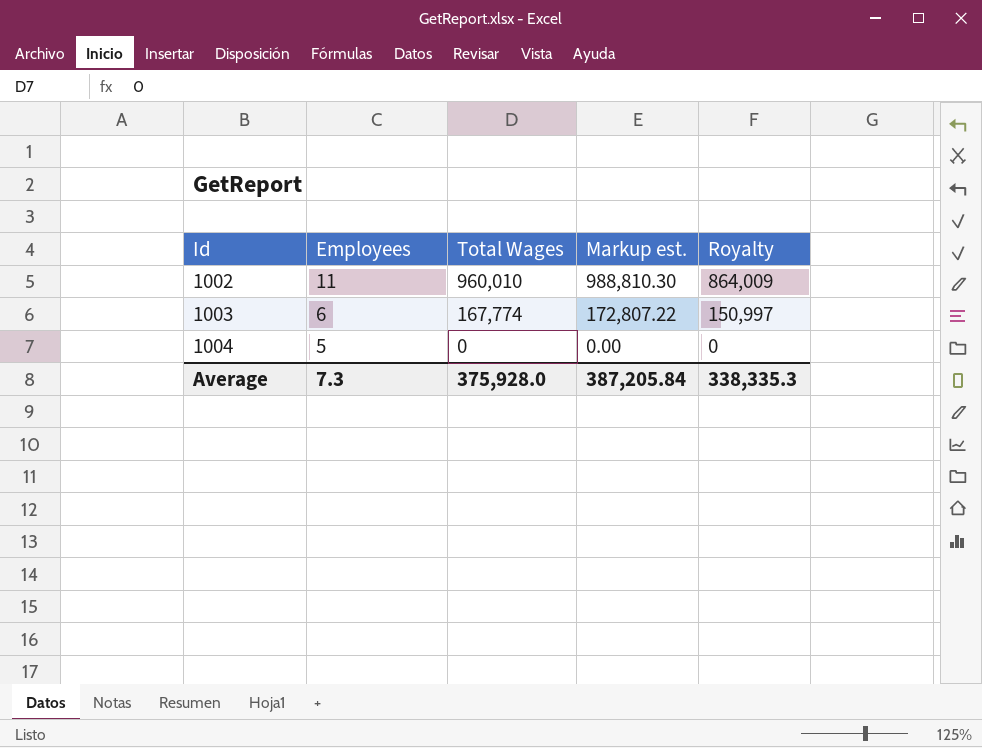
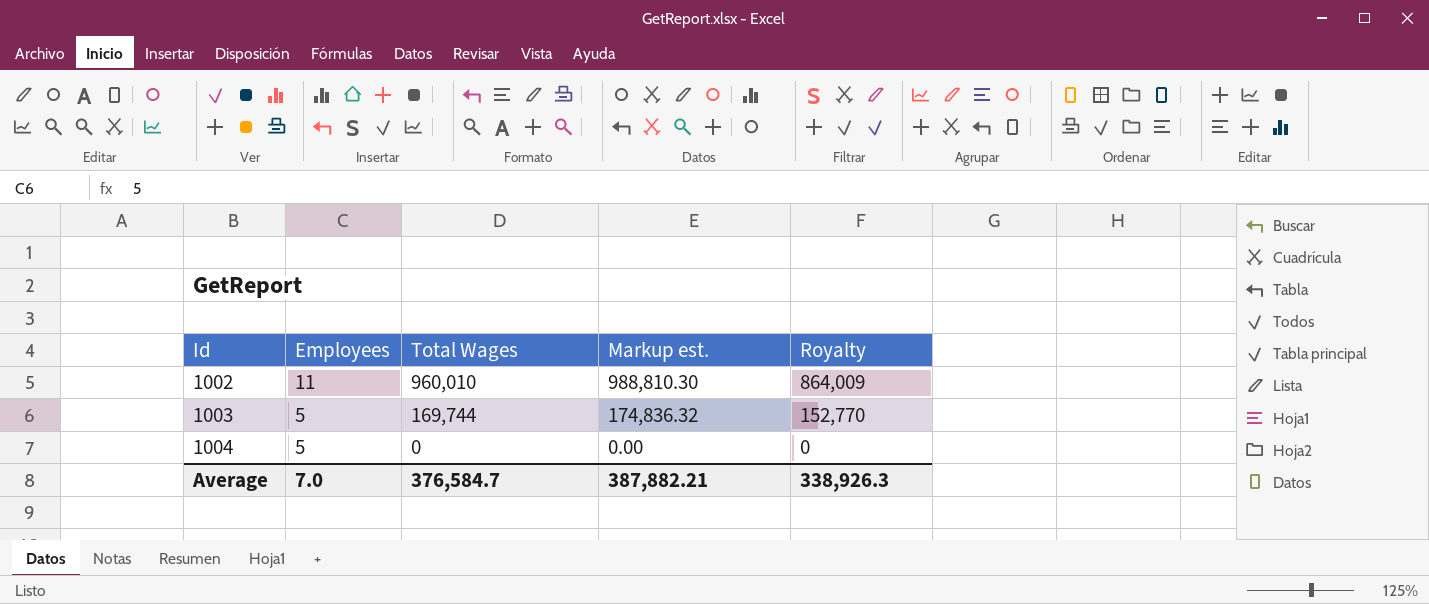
1003 | Employees: 6 -> 5
1003 | Total Wages: 167,774 -> 169,744
1003 | Markup est.: 172,807.22 -> 174,836.32
1003 | Royalty: 150,997 -> 152,770
Average | Employees: 7.3 -> 7.0
Average | Total Wages: 375,928.0 -> 376,584.7
Average | Markup est.: 387,205.84 -> 387,882.21
Average | Royalty: 338,335.3 -> 338,926.3

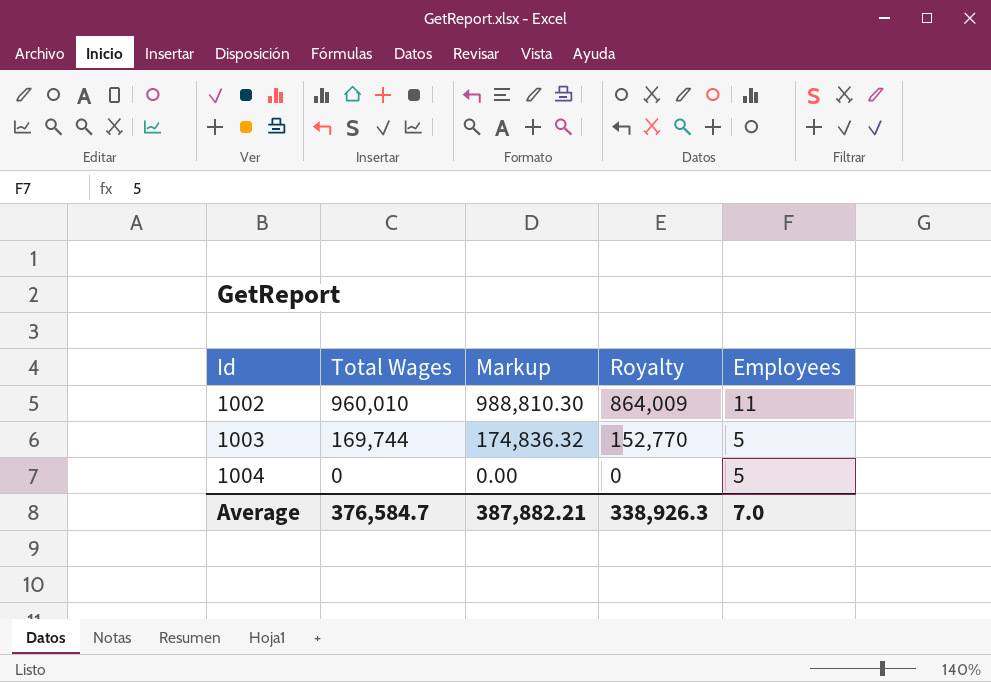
column name: Markup est. -> Markup
column Employees | position: 2 -> 5

